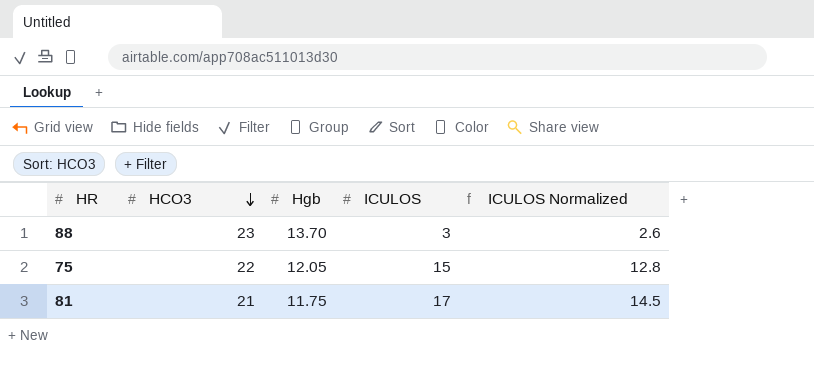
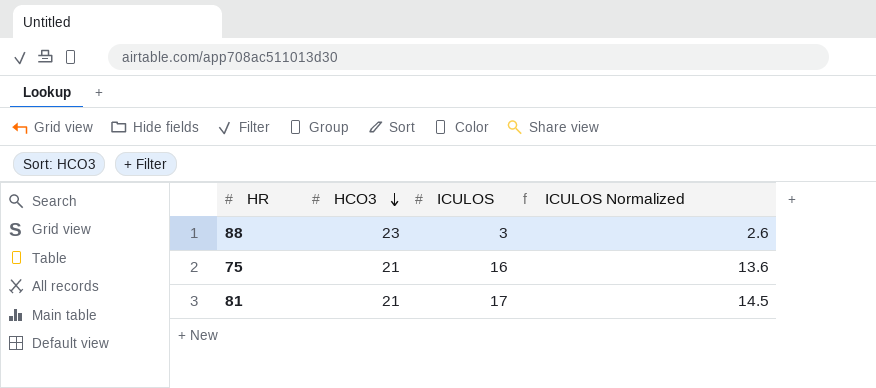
column Hgb | position: 3 -> none
75 | HCO3: 22 -> 21
75 | ICULOS: 15 -> 16
75 | ICULOS Normalized: 12.8 -> 13.6

